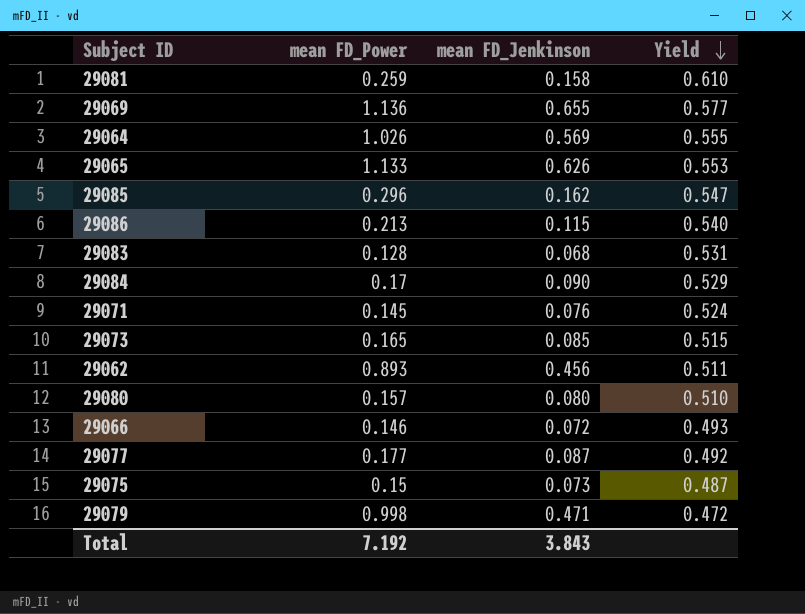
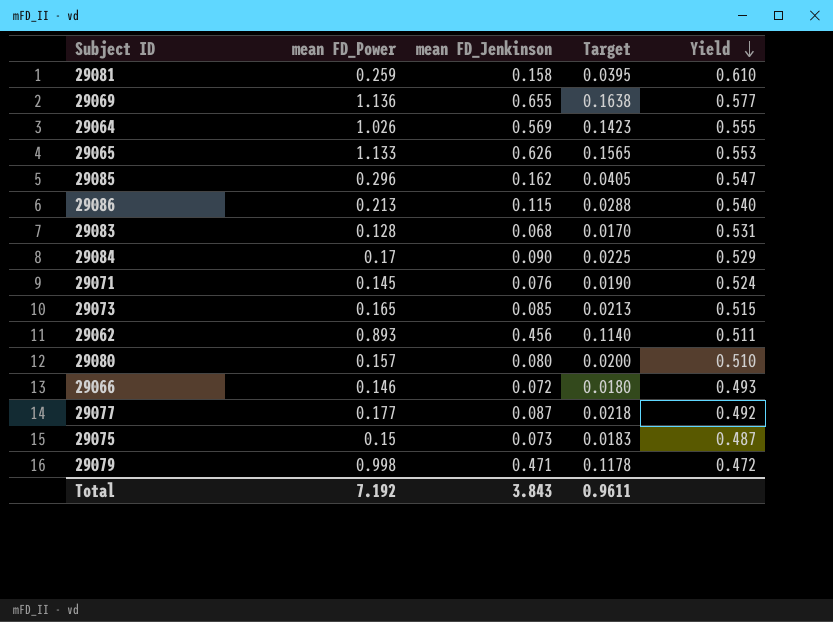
column Target | formula: none -> [mean FD_Jenkinson] * 0.25

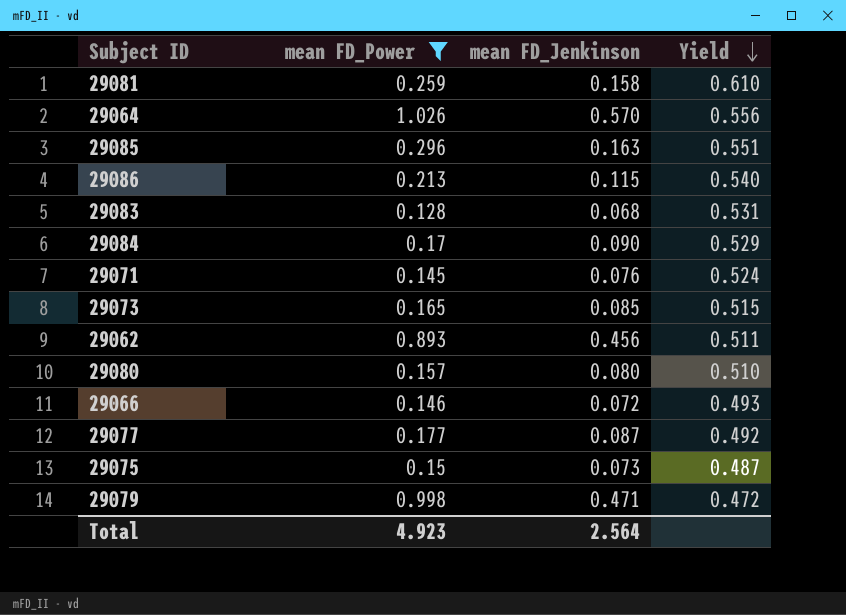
filter: none -> mean FD_Power <= 1.026
column Target | formula: [mean FD_Jenkinson] * 0.25 -> none
29064 | mean FD_Jenkinson: 0.569 -> 0.570
29064 | Yield: 0.555 -> 0.556
29085 | mean FD_Jenkinson: 0.162 -> 0.163
29085 | Yield: 0.547 -> 0.551
Total | mean FD_Power: 7.192 -> 4.923
Total | mean FD_Jenkinson: 3.843 -> 2.564

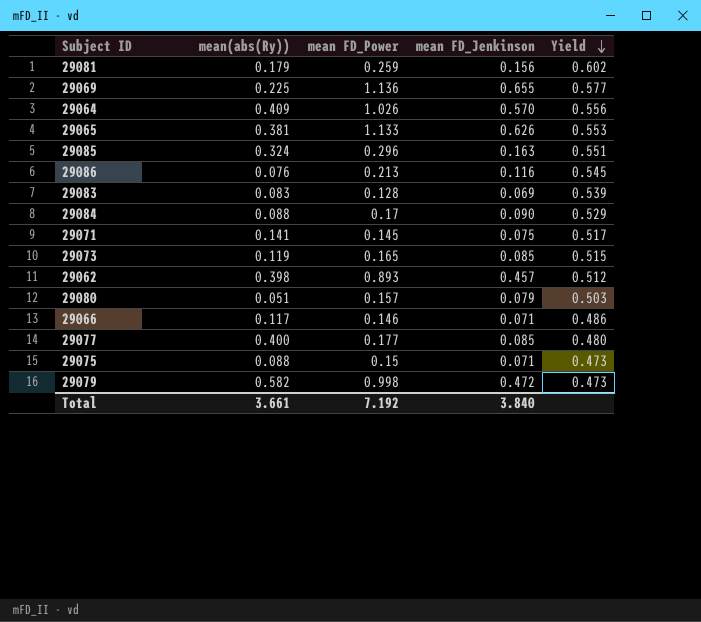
filter: mean FD_Power <= 1.026 -> none
column mean(abs(Ry)) | position: none -> 2
29081 | mean FD_Jenkinson: 0.158 -> 0.156
29081 | Yield: 0.610 -> 0.602
29086 | mean FD_Jenkinson: 0.115 -> 0.116
29086 | Yield: 0.540 -> 0.545
29083 | mean FD_Jenkinson: 0.068 -> 0.069
29083 | Yield: 0.531 -> 0.539
29071 | mean FD_Jenkinson: 0.076 -> 0.075
29071 | Yield: 0.524 -> 0.517
29062 | mean FD_Jenkinson: 0.456 -> 0.457
29062 | Yield: 0.511 -> 0.512
29080 | mean FD_Jenkinson: 0.080 -> 0.079
29080 | Yield: 0.510 -> 0.503
29066 | mean FD_Jenkinson: 0.072 -> 0.071
29066 | Yield: 0.493 -> 0.486
29077 | mean FD_Jenkinson: 0.087 -> 0.085
29077 | Yield: 0.492 -> 0.480
29075 | mean FD_Jenkinson: 0.073 -> 0.071
29075 | Yield: 0.487 -> 0.473
29079 | mean FD_Jenkinson: 0.471 -> 0.472
29079 | Yield: 0.472 -> 0.473
Total | mean FD_Power: 4.923 -> 7.192
Total | mean FD_Jenkinson: 2.564 -> 3.840

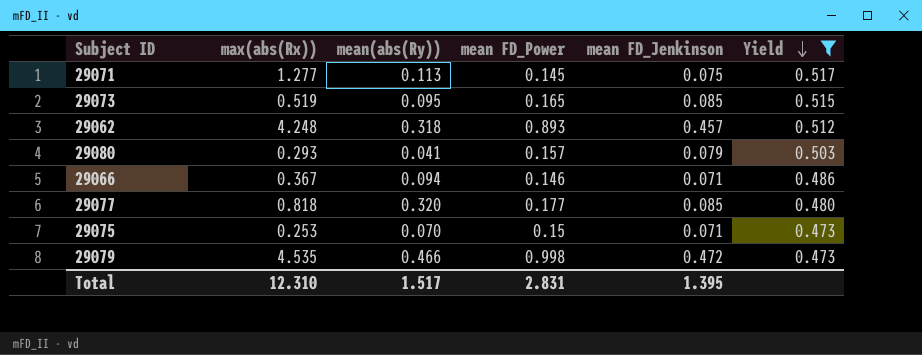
filter: none -> Yield <= 0.517
column max(abs(Rx)) | position: none -> 2
29071 | mean(abs(Ry)): 0.141 -> 0.113
29073 | mean(abs(Ry)): 0.119 -> 0.095
29062 | mean(abs(Ry)): 0.398 -> 0.318
29080 | mean(abs(Ry)): 0.051 -> 0.041
29066 | mean(abs(Ry)): 0.117 -> 0.094
29077 | mean(abs(Ry)): 0.400 -> 0.320
29075 | mean(abs(Ry)): 0.088 -> 0.070
29079 | mean(abs(Ry)): 0.582 -> 0.466
Total | mean(abs(Ry)): 3.661 -> 1.517
Total | mean FD_Power: 7.192 -> 2.831
Total | mean FD_Jenkinson: 3.840 -> 1.395

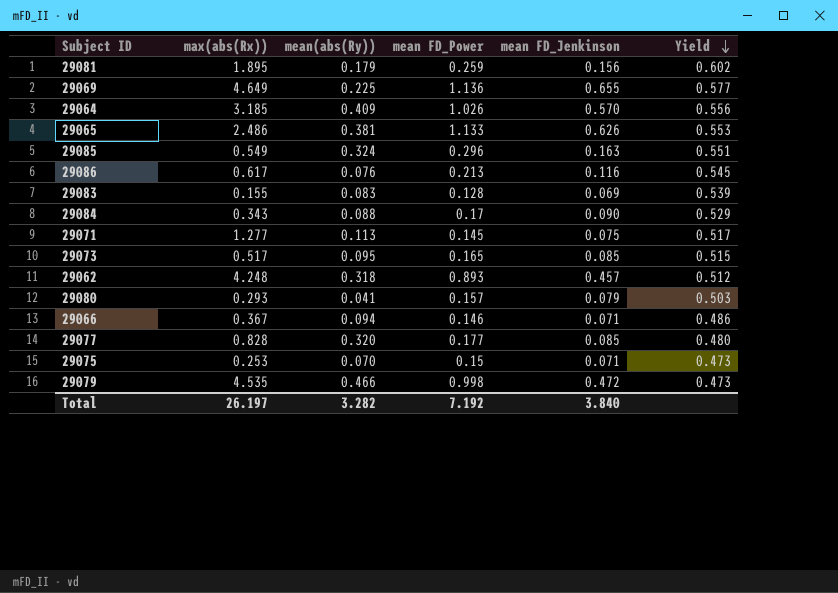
filter: Yield <= 0.517 -> none
29073 | max(abs(Rx)): 0.519 -> 0.517
29077 | max(abs(Rx)): 0.818 -> 0.828
Total | max(abs(Rx)): 12.310 -> 26.197
Total | mean(abs(Ry)): 1.517 -> 3.282
Total | mean FD_Power: 2.831 -> 7.192
Total | mean FD_Jenkinson: 1.395 -> 3.840

